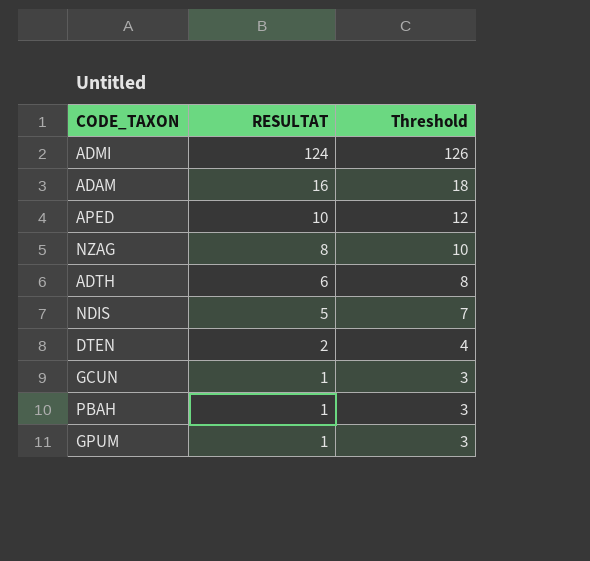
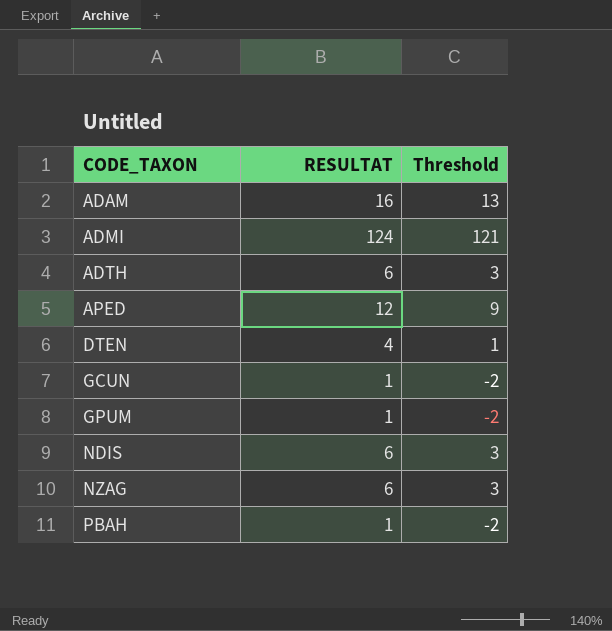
row order: RESULTAT descending -> CODE_TAXON ascending
column Threshold | formula: [RESULTAT] + 2 -> [RESULTAT] - 3
APED | RESULTAT: 10 -> 12
DTEN | RESULTAT: 2 -> 4
NDIS | RESULTAT: 5 -> 6
NZAG | RESULTAT: 8 -> 6

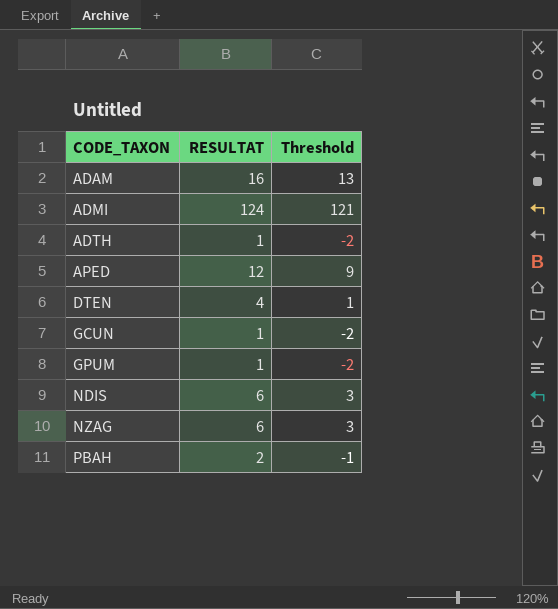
ADTH | RESULTAT: 6 -> 1
ADTH | Threshold: 3 -> -2
PBAH | RESULTAT: 1 -> 2
PBAH | Threshold: -2 -> -1

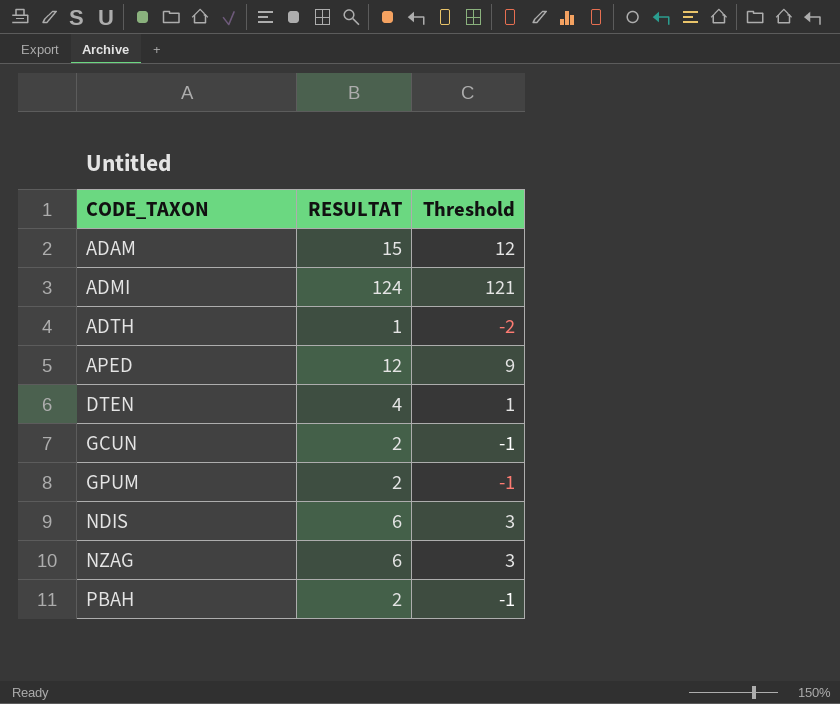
ADAM | RESULTAT: 16 -> 15
ADAM | Threshold: 13 -> 12
GCUN | RESULTAT: 1 -> 2
GCUN | Threshold: -2 -> -1
GPUM | RESULTAT: 1 -> 2
GPUM | Threshold: -2 -> -1

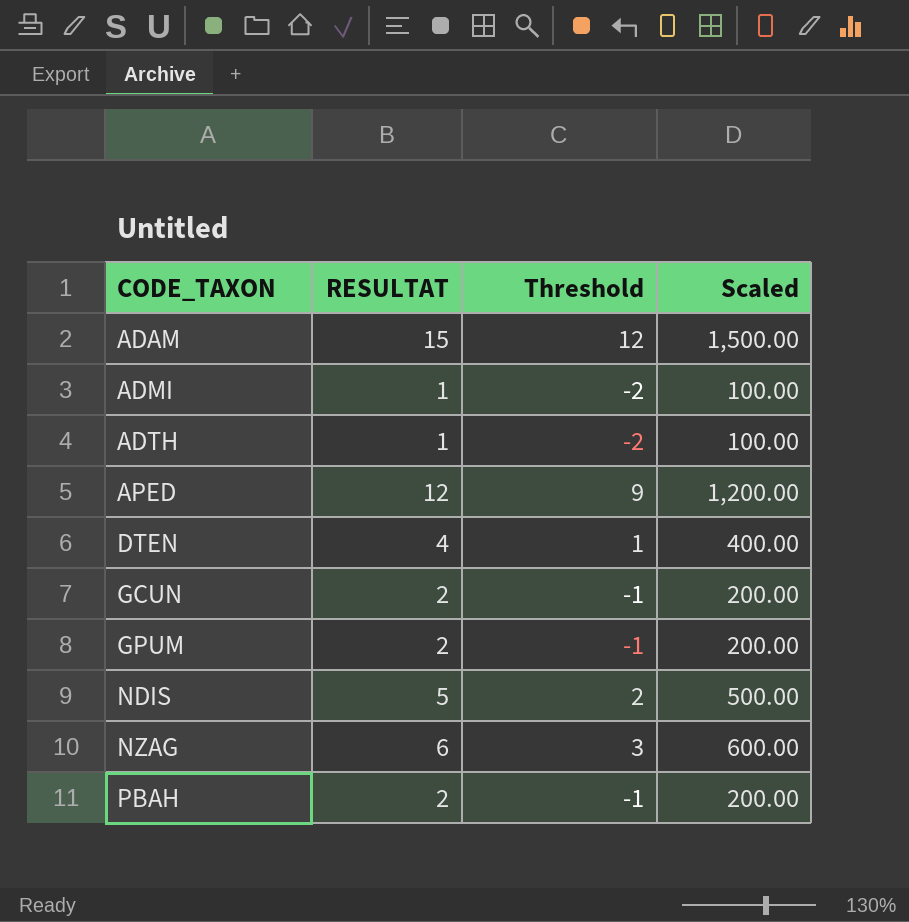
column Scaled | formula: none -> [RESULTAT] * 100
ADMI | RESULTAT: 124 -> 1
ADMI | Threshold: 121 -> -2
NDIS | RESULTAT: 6 -> 5
NDIS | Threshold: 3 -> 2

